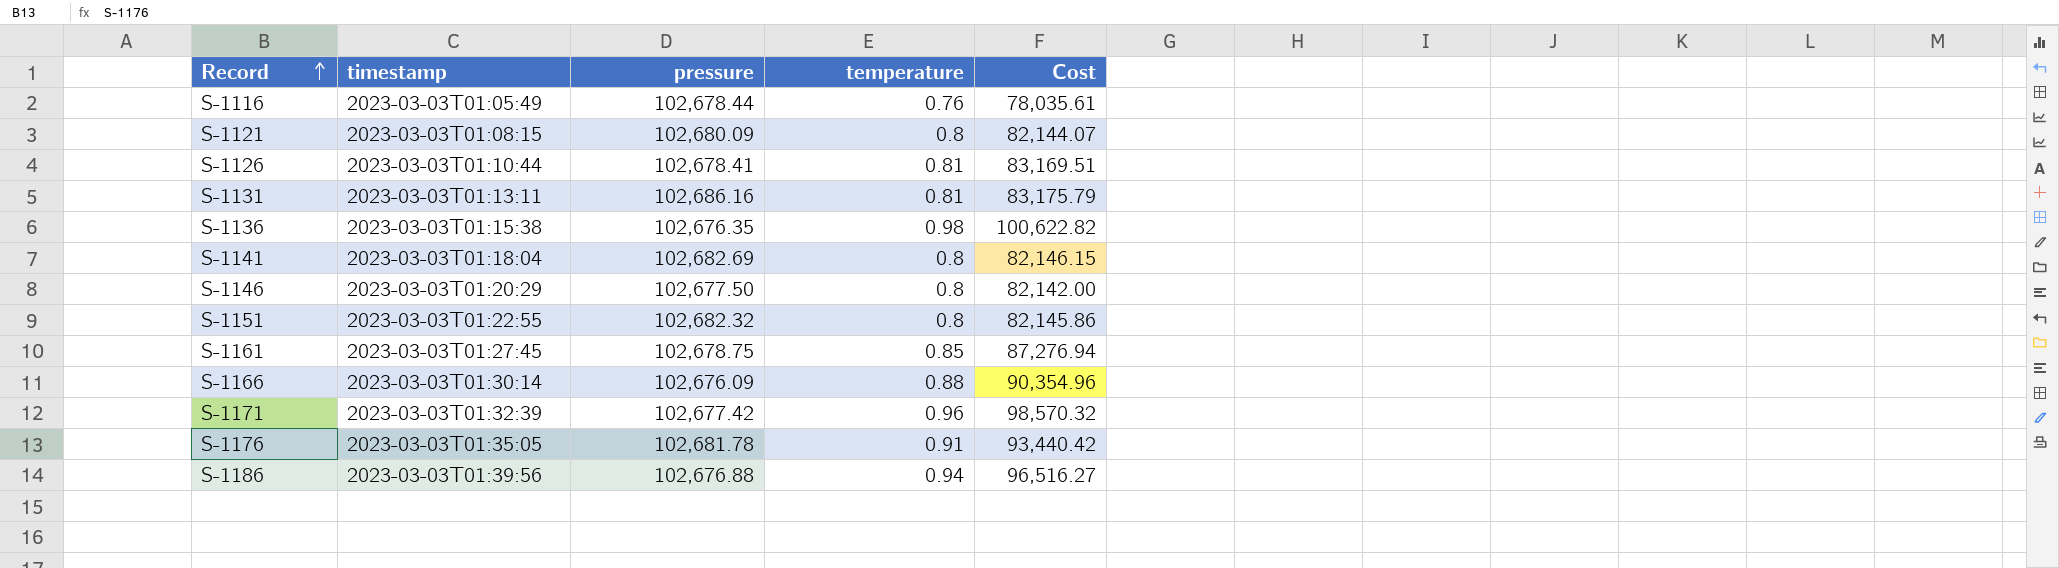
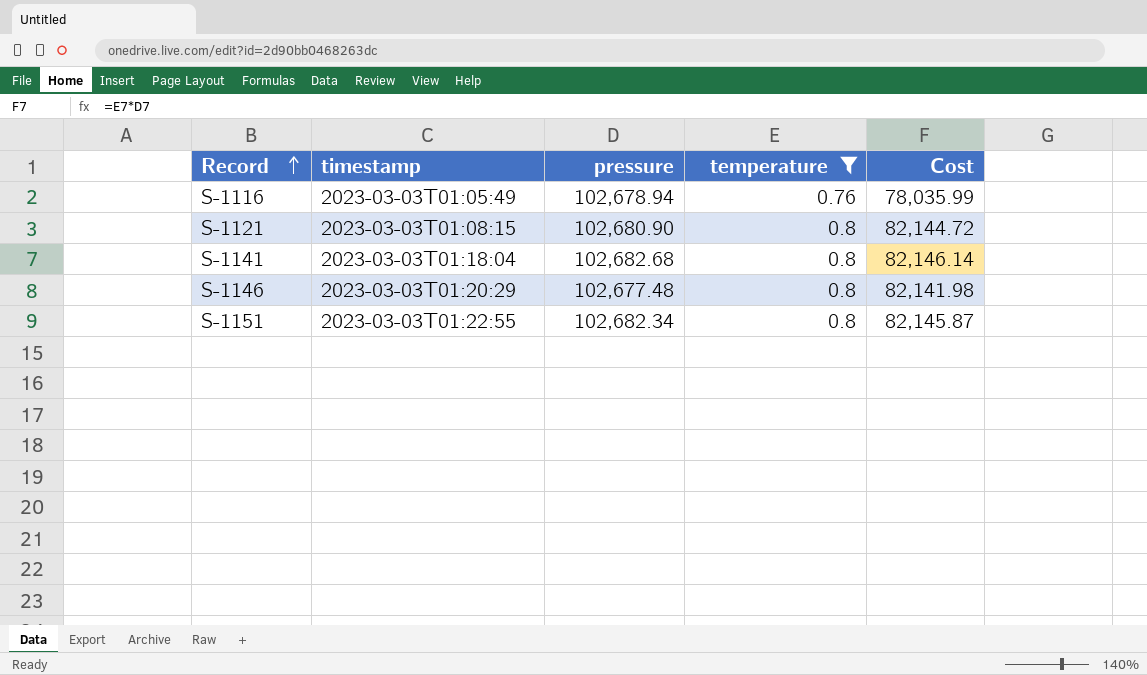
filter: none -> temperature <= 0.8
S-1116 | pressure: 102,678.44 -> 102,678.94
S-1116 | Cost: 78,035.61 -> 78,035.99
S-1121 | pressure: 102,680.09 -> 102,680.90
S-1121 | Cost: 82,144.07 -> 82,144.72
S-1141 | pressure: 102,682.69 -> 102,682.68
S-1141 | Cost: 82,146.15 -> 82,146.14
S-1146 | pressure: 102,677.50 -> 102,677.48
S-1146 | Cost: 82,142.00 -> 82,141.98
S-1151 | pressure: 102,682.32 -> 102,682.34
S-1151 | Cost: 82,145.86 -> 82,145.87

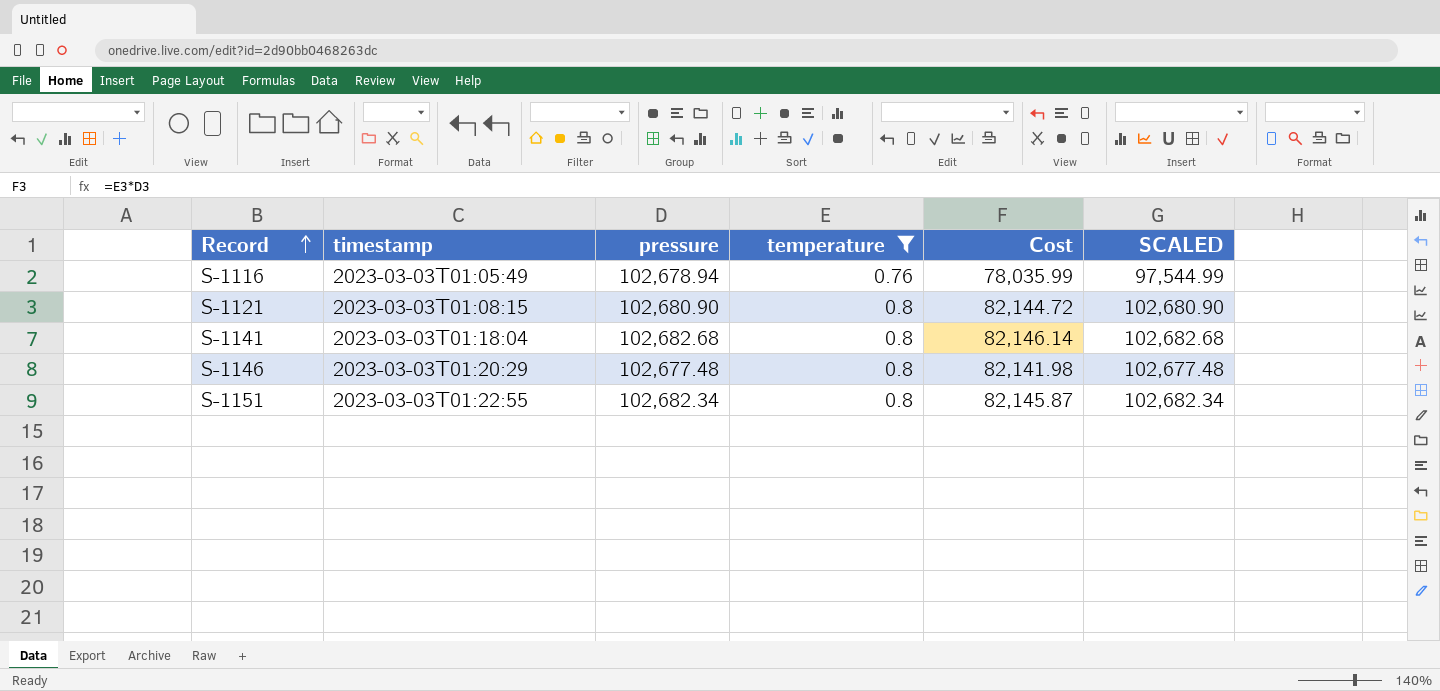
column SCALED | formula: none -> [Cost] * 1.25

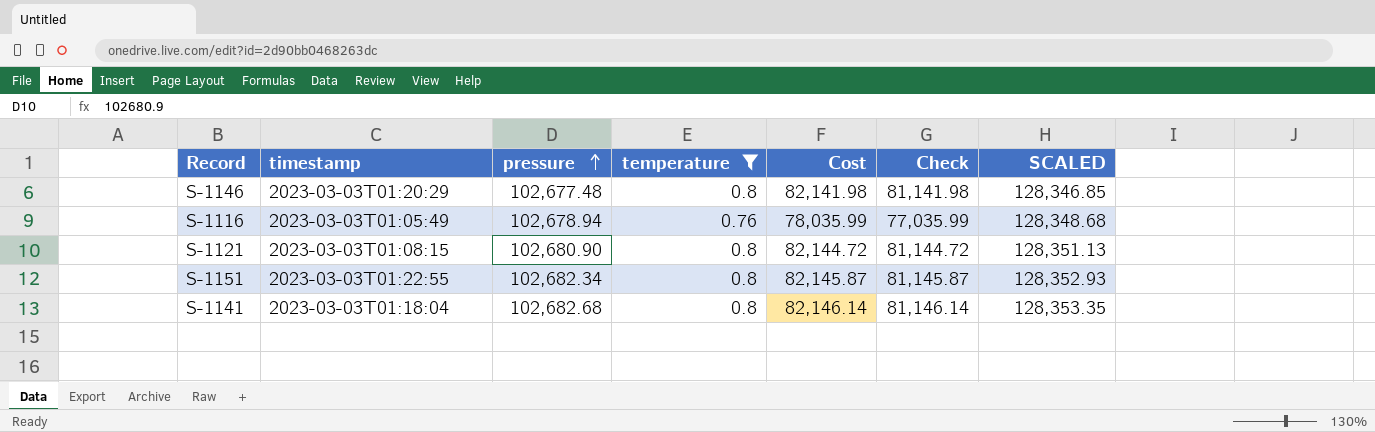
row order: Record ascending -> pressure ascending
column Check | formula: none -> [Cost] - 1000
column SCALED | formula: [Cost] * 1.25 -> [pressure] * 1.25

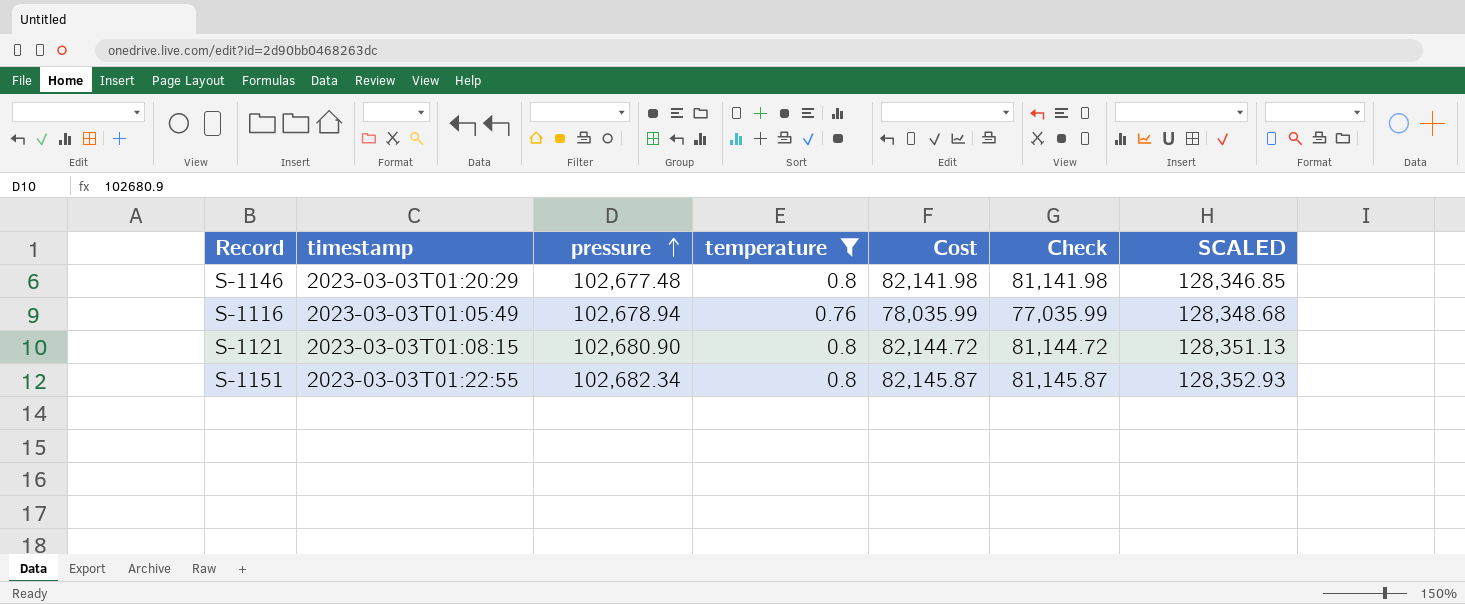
row S-1141: 2023-03-03T01:18:04 | 102,682.68 | 0.8 | 82,146.14 | 81,146.14 | 128,353.35 -> none

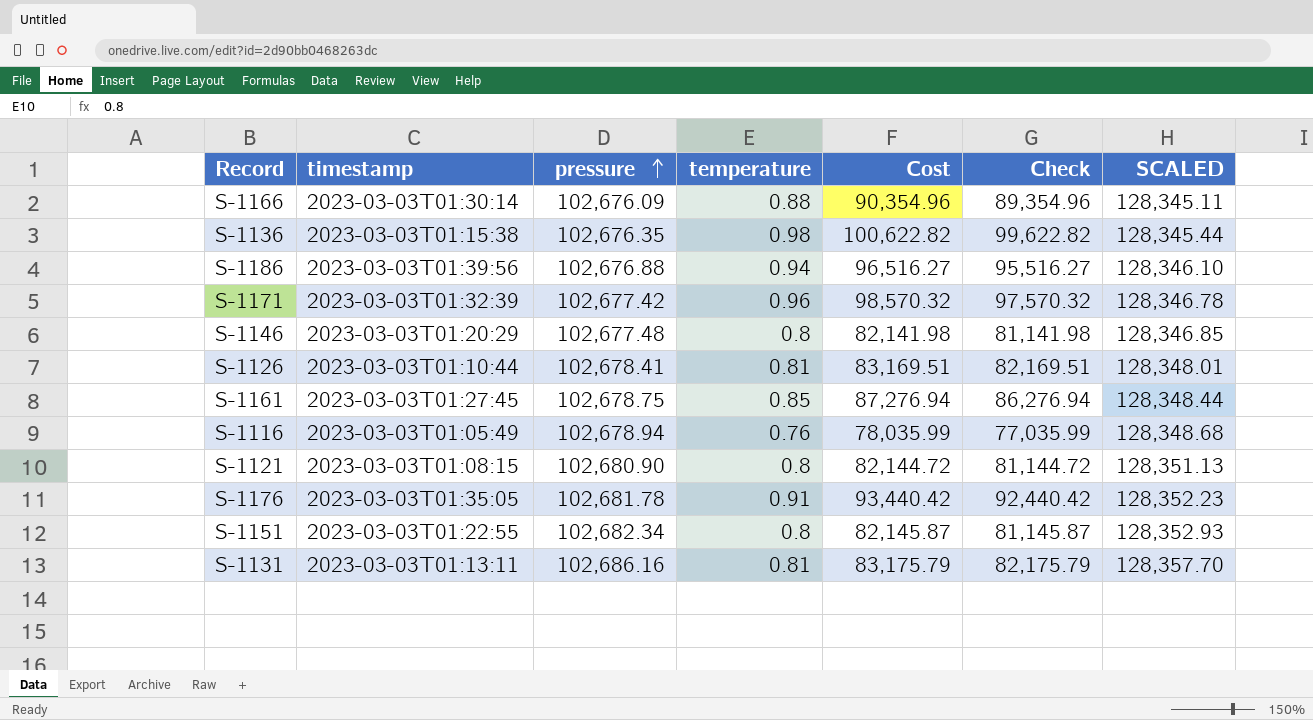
filter: temperature <= 0.8 -> none

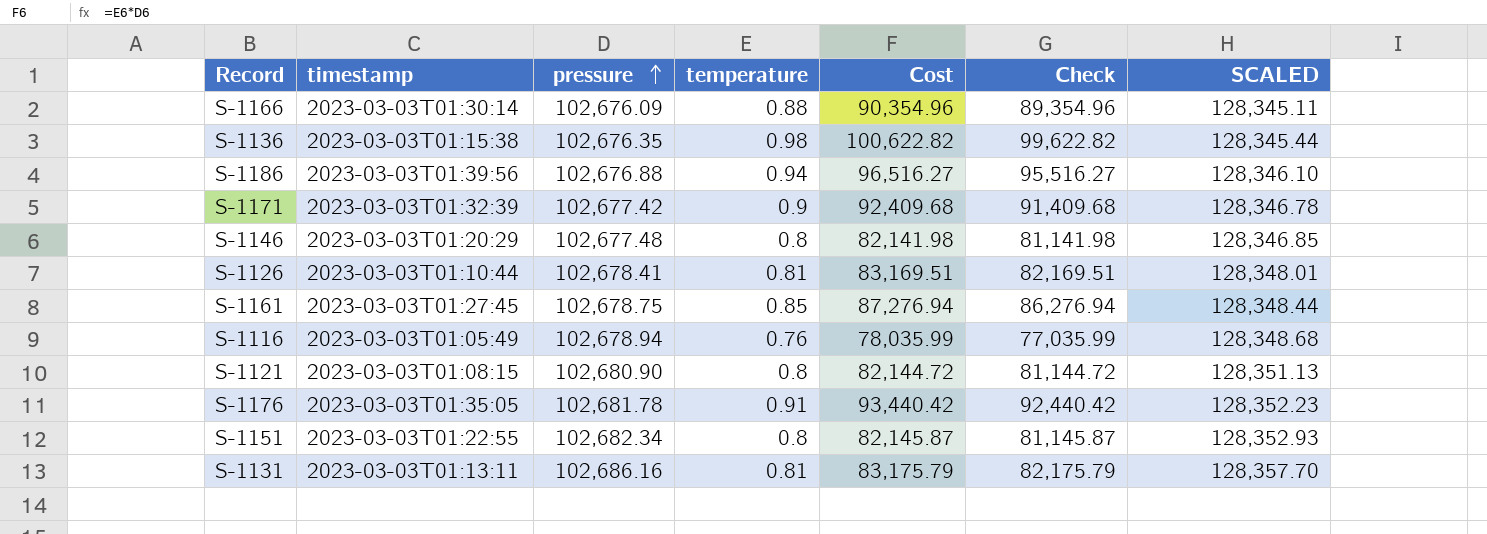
S-1171 | temperature: 0.96 -> 0.9
S-1171 | Cost: 98,570.32 -> 92,409.68
S-1171 | Check: 97,570.32 -> 91,409.68

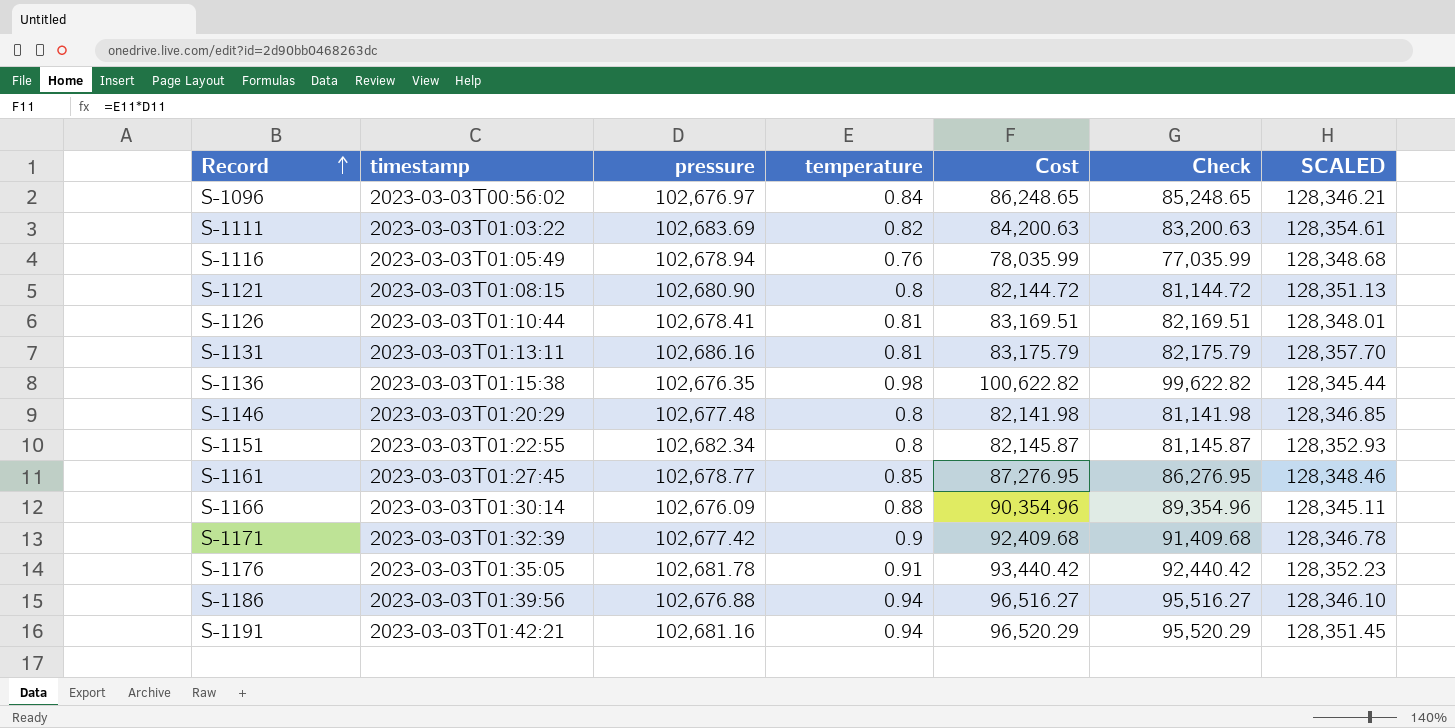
row order: pressure ascending -> Record ascending
row S-1096: none -> 2023-03-03T00:56:02 | 102,676.97 | 0.84 | 86,248.65 | 85,248.65 | 128,346.21
row S-1111: none -> 2023-03-03T01:03:22 | 102,683.69 | 0.82 | 84,200.63 | 83,200.63 | 128,354.61
S-1161 | pressure: 102,678.75 -> 102,678.77
S-1161 | Cost: 87,276.94 -> 87,276.95
S-1161 | Check: 86,276.94 -> 86,276.95
S-1161 | SCALED: 128,348.44 -> 128,348.46
row S-1191: none -> 2023-03-03T01:42:21 | 102,681.16 | 0.94 | 96,520.29 | 95,520.29 | 128,351.45

